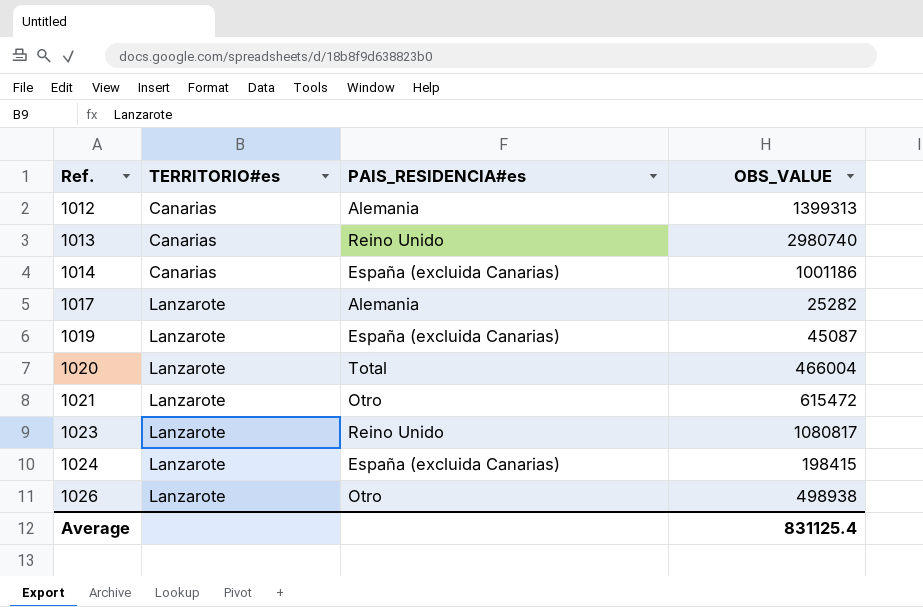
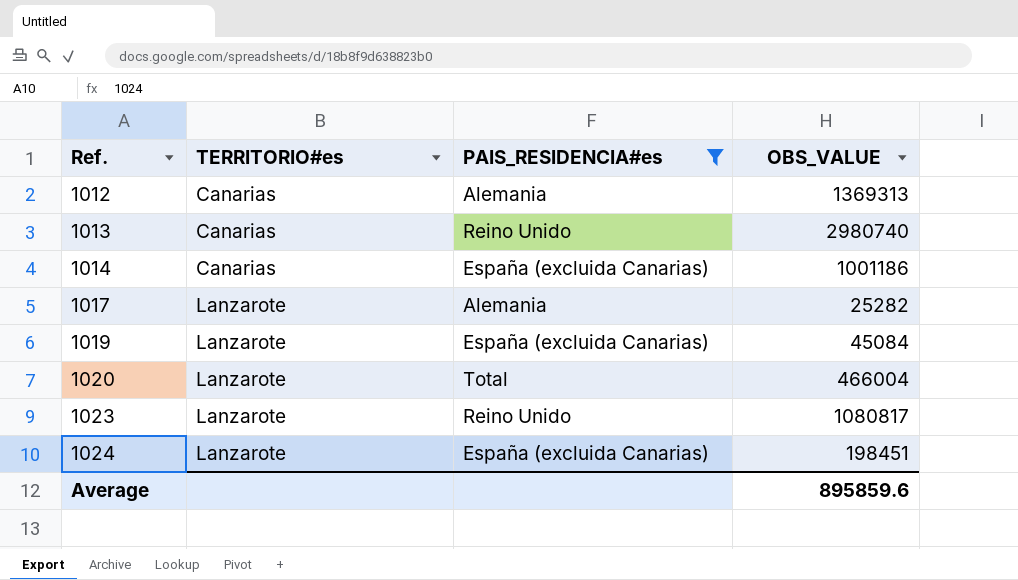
filter: none -> PAIS_RESIDENCIA#es != Otro
1012 | OBS_VALUE: 1399313 -> 1369313
1019 | OBS_VALUE: 45087 -> 45084
1024 | OBS_VALUE: 198415 -> 198451
Average | OBS_VALUE: 831125.4 -> 895859.6

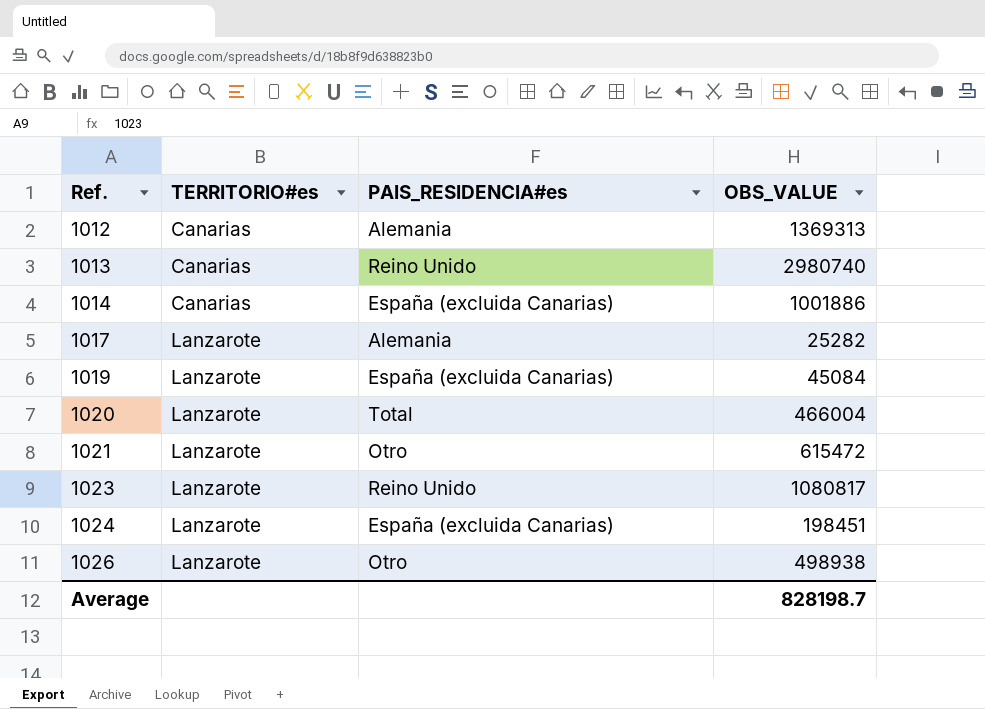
filter: PAIS_RESIDENCIA#es != Otro -> none
1014 | OBS_VALUE: 1001186 -> 1001886
Average | OBS_VALUE: 895859.6 -> 828198.7

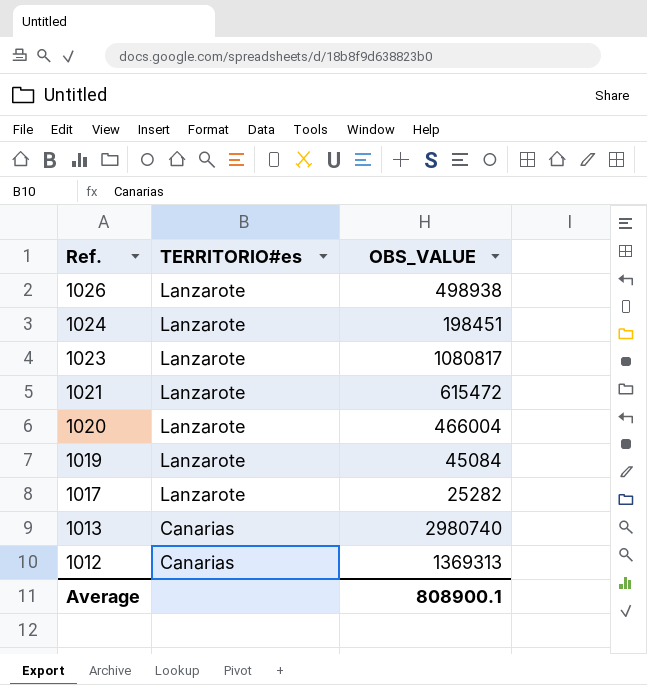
row order: Ref. ascending -> Ref. descending
column PAIS_RESIDENCIA#es | position: 3 -> none
row 1014: Canarias | España (excluida Canarias) | 1001886 -> none
Average | OBS_VALUE: 828198.7 -> 808900.1

